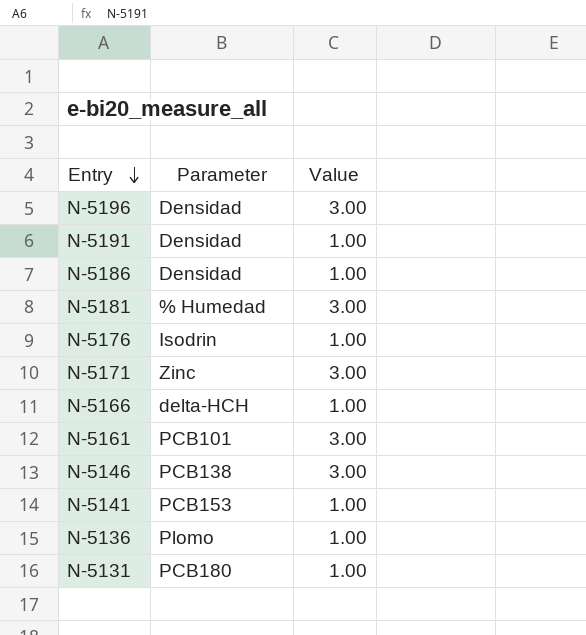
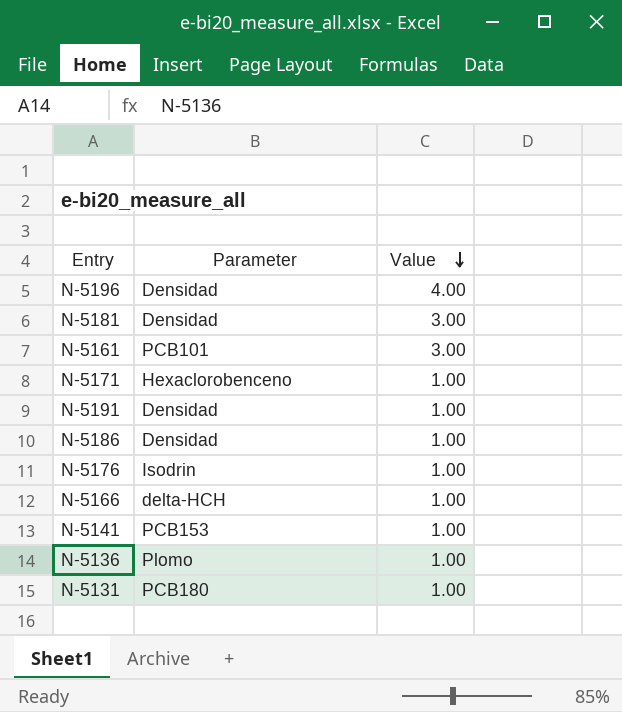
row order: Entry descending -> Value descending
row N-5146: PCB138 | 3.00 -> none
N-5196 | Value: 3.00 -> 4.00
N-5181 | Parameter: % Humedad -> Densidad
N-5171 | Parameter: Zinc -> Hexaclorobenceno
N-5171 | Value: 3.00 -> 1.00

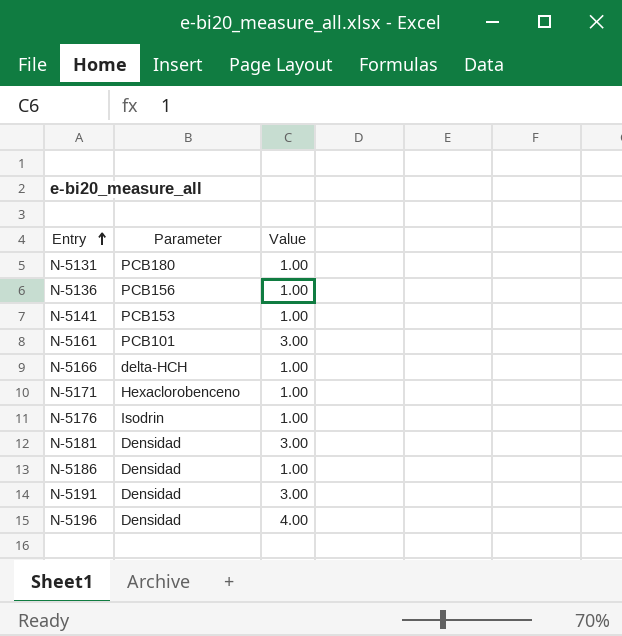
row order: Value descending -> Entry ascending
N-5136 | Parameter: Plomo -> PCB156
N-5191 | Value: 1.00 -> 3.00

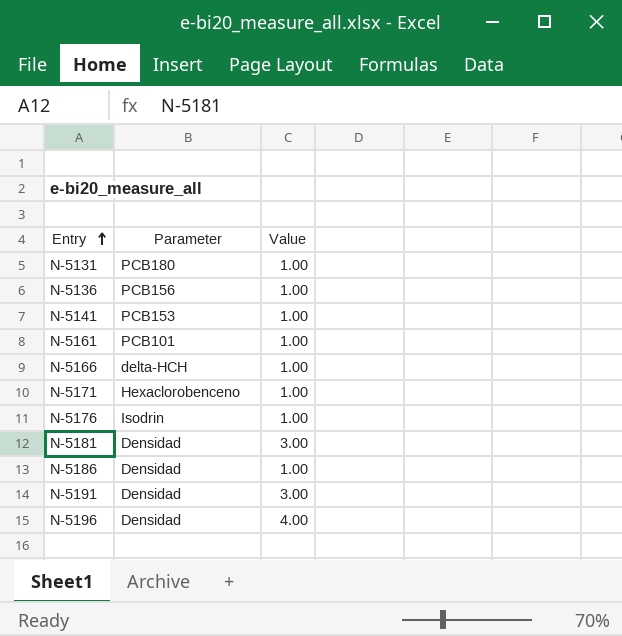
N-5161 | Value: 3.00 -> 1.00

